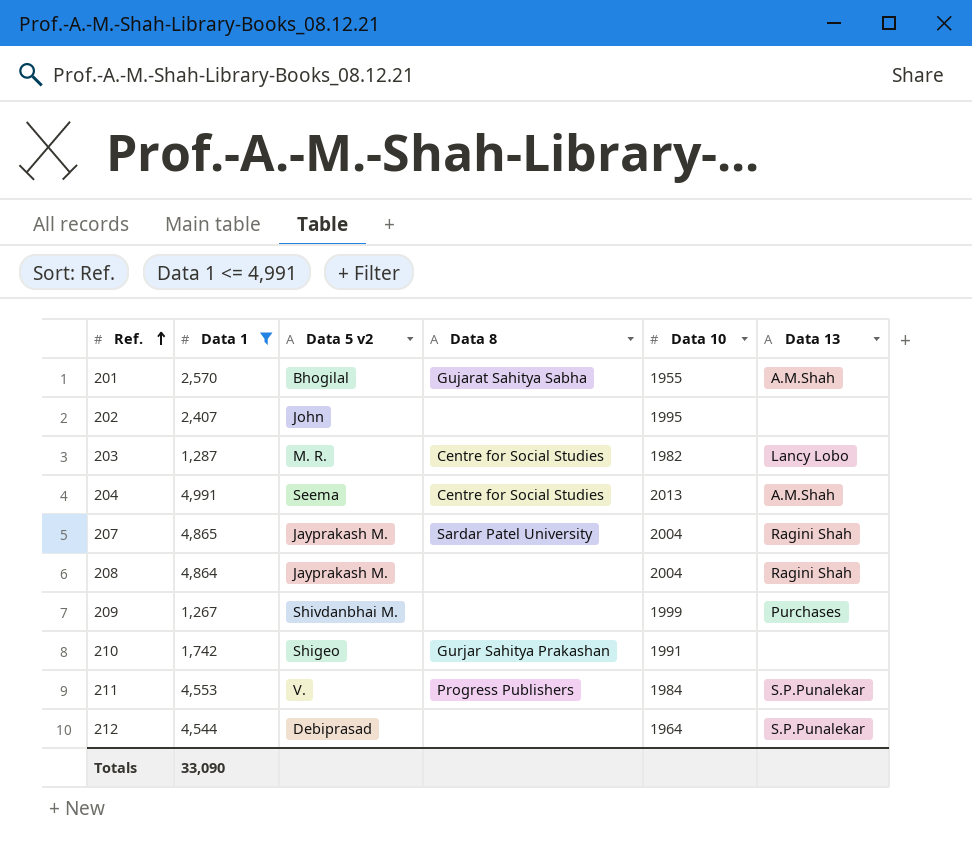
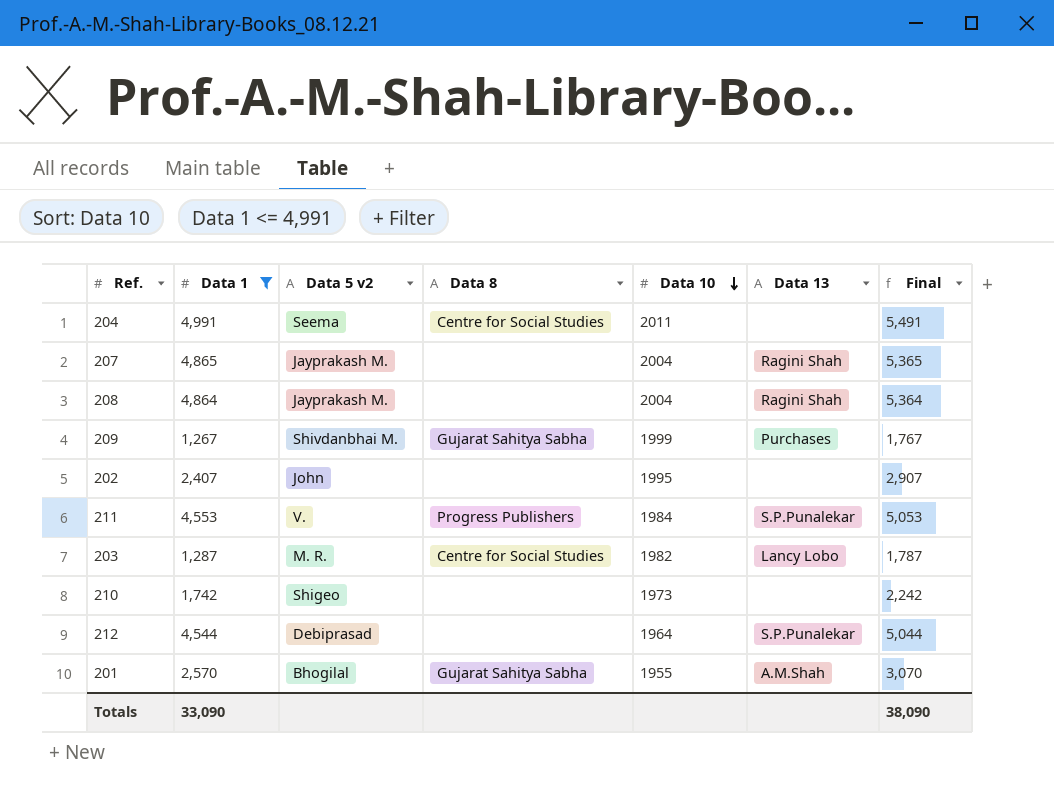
row order: Ref. ascending -> Data 10 descending
column Final | formula: none -> [Data 1] + 500
204 | Data 10: 2013 -> 2011
204 | Data 13: A.M.Shah -> none
207 | Data 8: Sardar Patel University -> none
209 | Data 8: none -> Gujarat Sahitya Sabha
210 | Data 8: Gurjar Sahitya Prakashan -> none
210 | Data 10: 1991 -> 1973

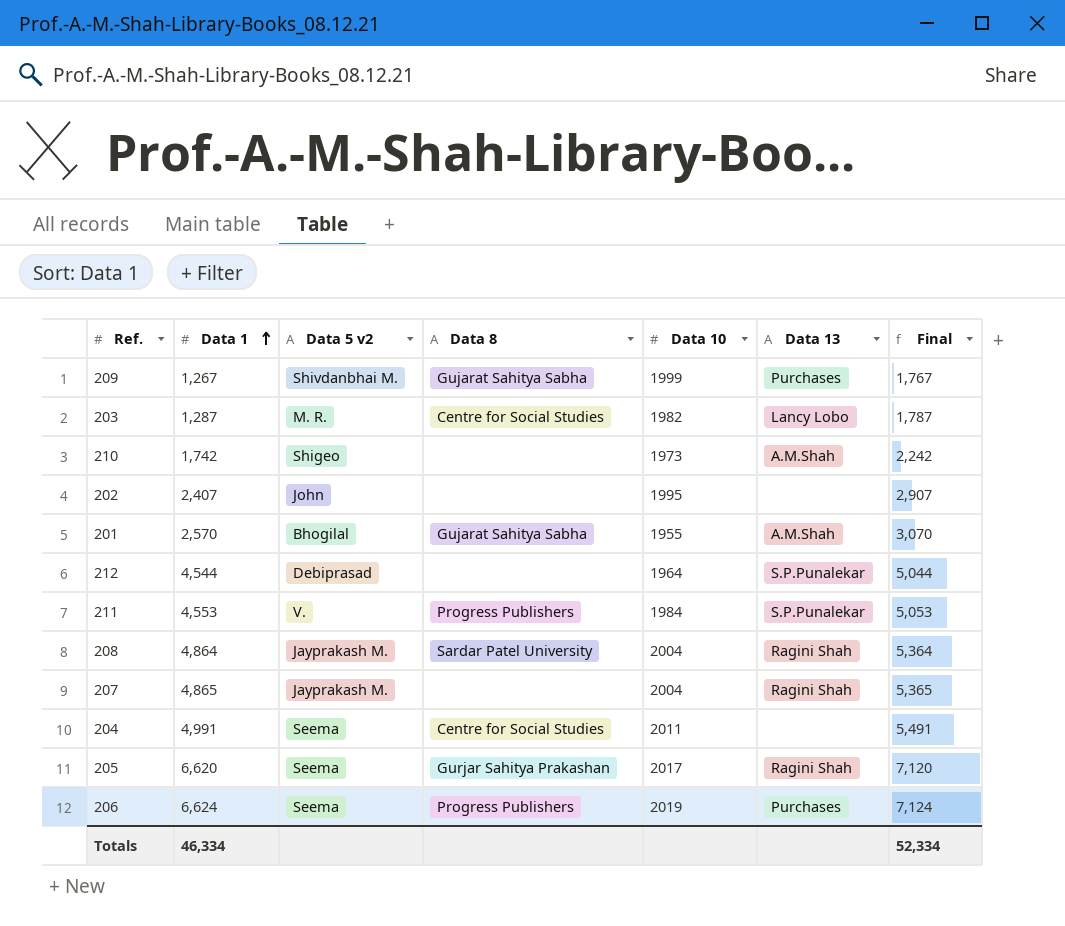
filter: Data 1 <= 4,991 -> none
row order: Data 10 descending -> Data 1 ascending
210 | Data 13: none -> A.M.Shah
208 | Data 8: none -> Sardar Patel University
Totals | Data 1: 33,090 -> 46,334
Totals | Final: 38,090 -> 52,334

